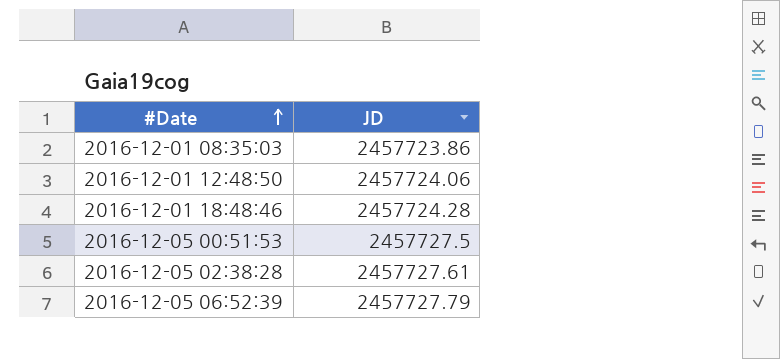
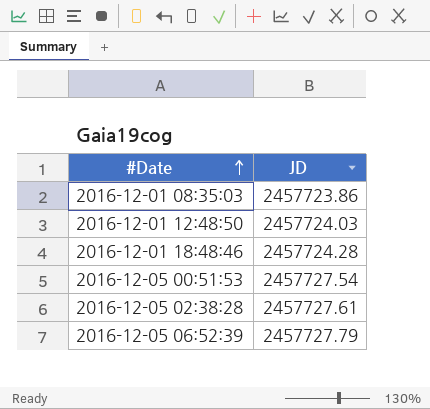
2016-12-01 12:48:50 | JD: 2457724.06 -> 2457724.03
2016-12-05 00:51:53 | JD: 2457727.5 -> 2457727.54

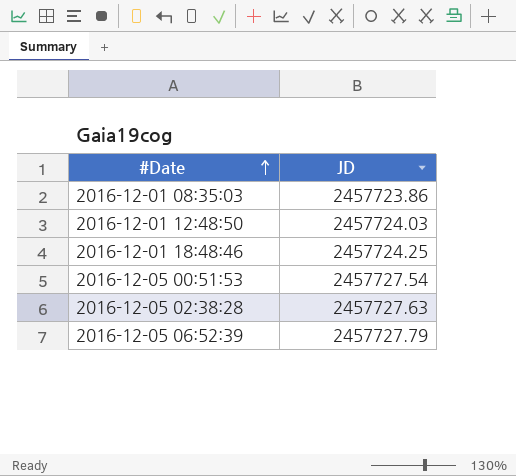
2016-12-01 18:48:46 | JD: 2457724.28 -> 2457724.25
2016-12-05 02:38:28 | JD: 2457727.61 -> 2457727.63

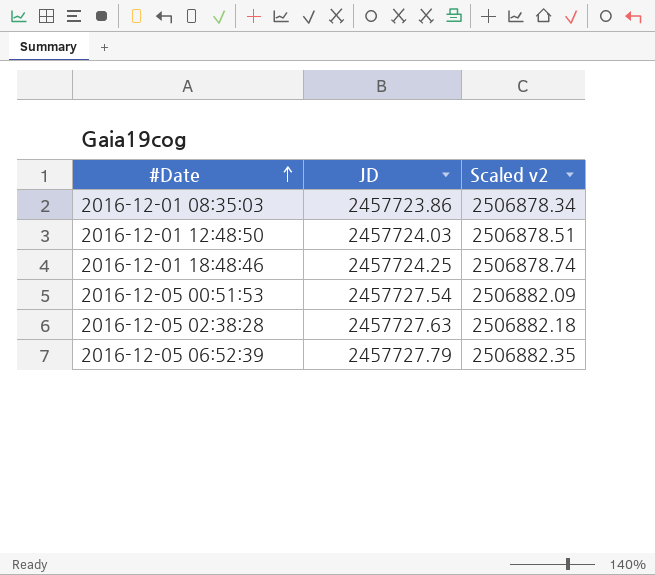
column Scaled v2 | formula: none -> [JD] * 1.02

